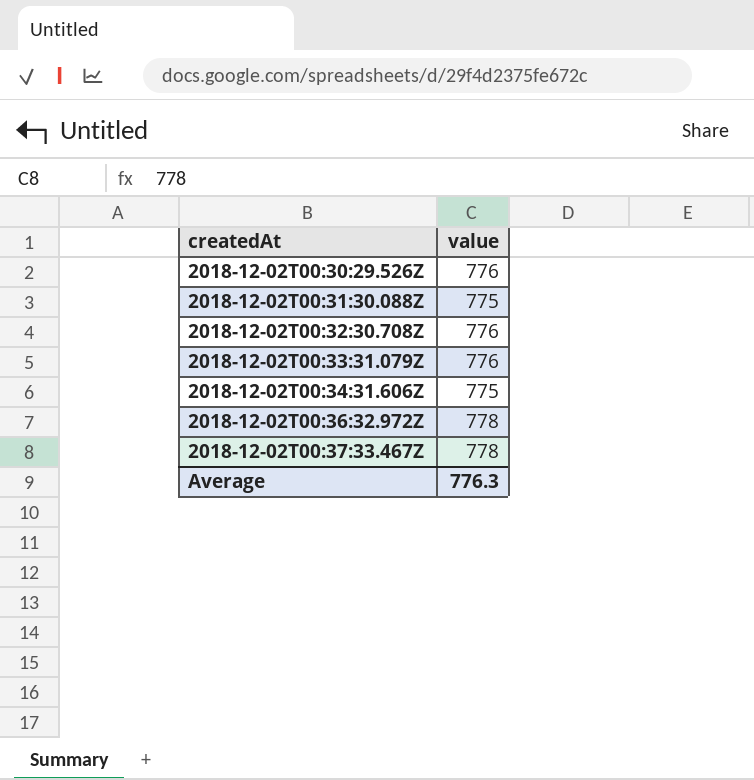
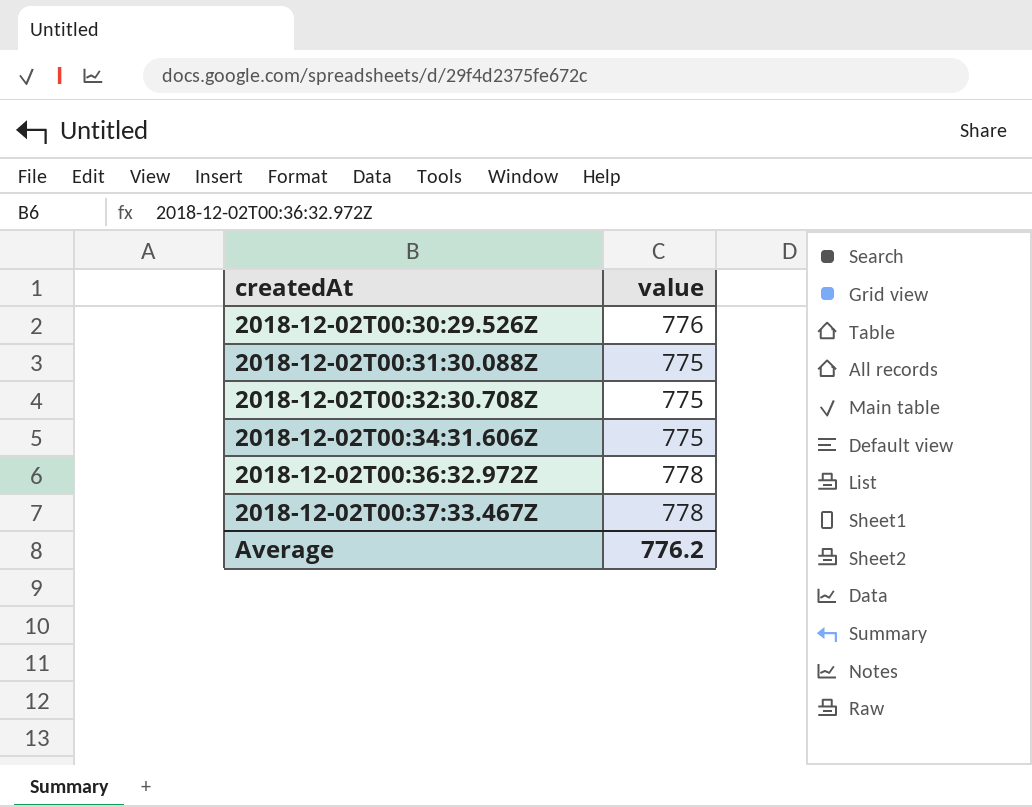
row 2018-12-02T00:33:31.079Z: 776 -> none
2018-12-02T00:32:30.708Z | value: 776 -> 775
Average | value: 776.3 -> 776.2

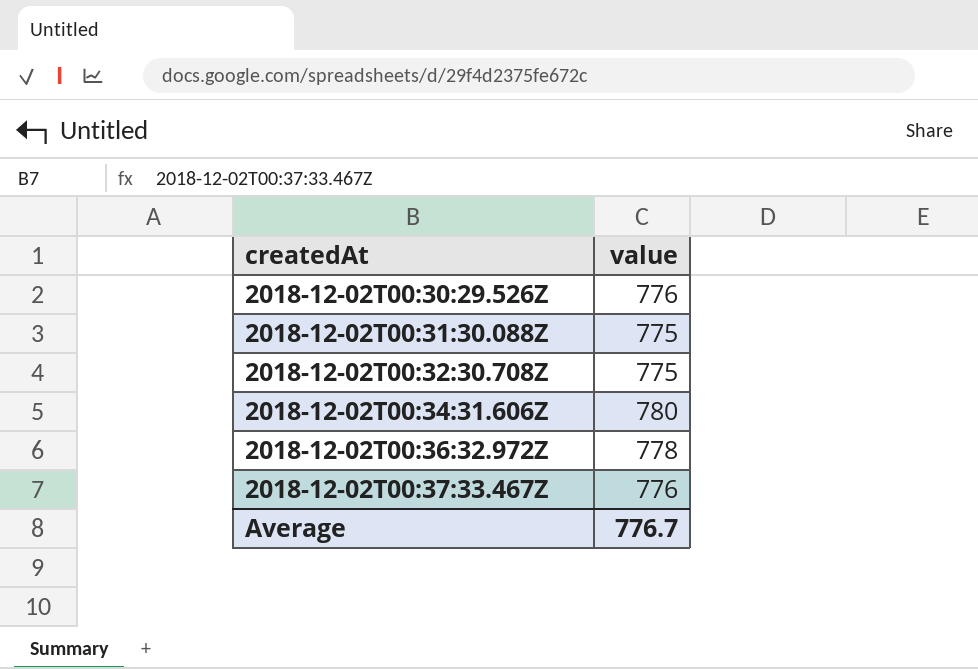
2018-12-02T00:34:31.606Z | value: 775 -> 780
2018-12-02T00:37:33.467Z | value: 778 -> 776
Average | value: 776.2 -> 776.7

